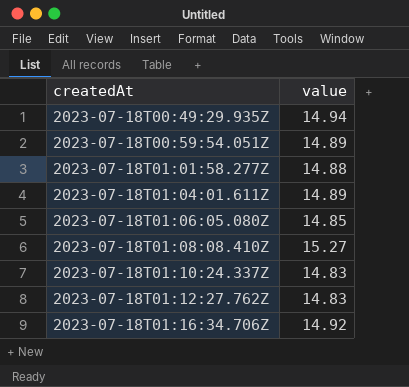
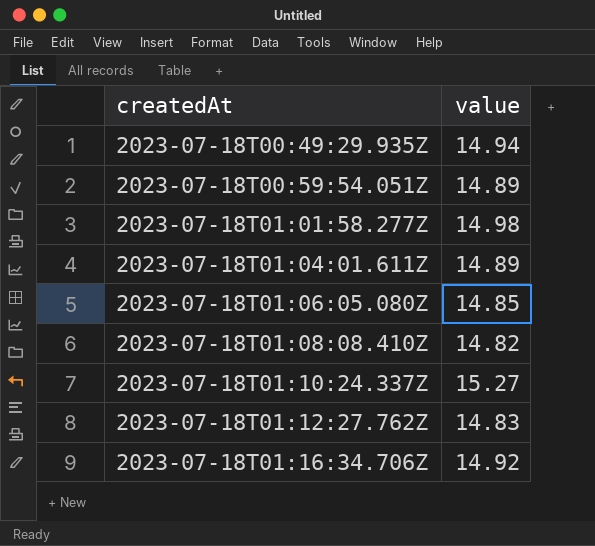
2023-07-18T01:01:58.277Z | value: 14.88 -> 14.98
2023-07-18T01:08:08.410Z | value: 15.27 -> 14.82
2023-07-18T01:10:24.337Z | value: 14.83 -> 15.27

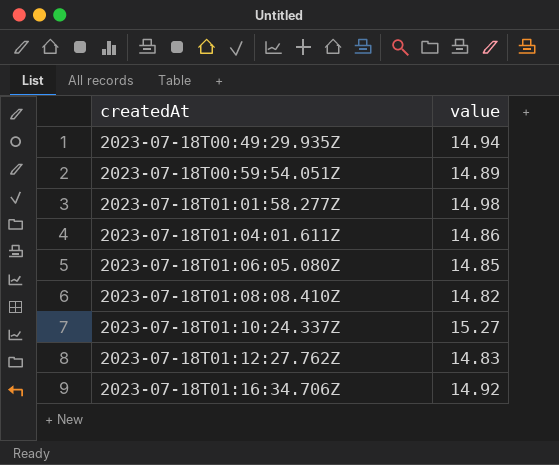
2023-07-18T01:04:01.611Z | value: 14.89 -> 14.86

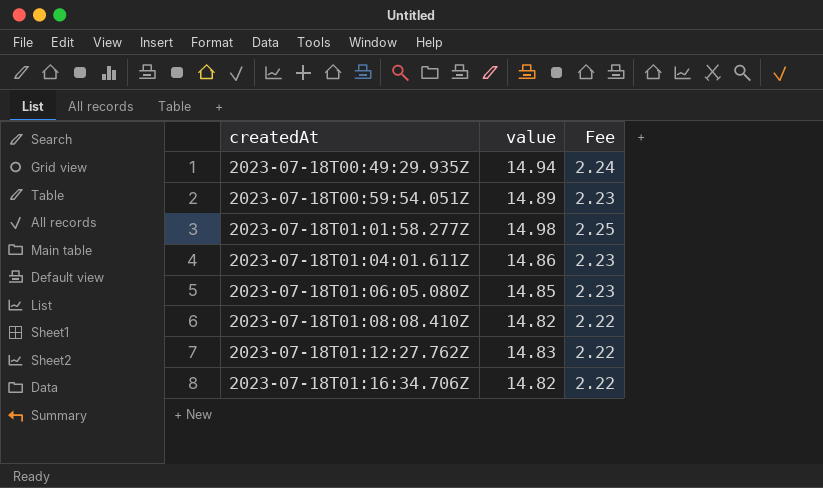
column Fee | formula: none -> [value] * 0.15
row 2023-07-18T01:10:24.337Z: 15.27 -> none
2023-07-18T01:16:34.706Z | value: 14.92 -> 14.82

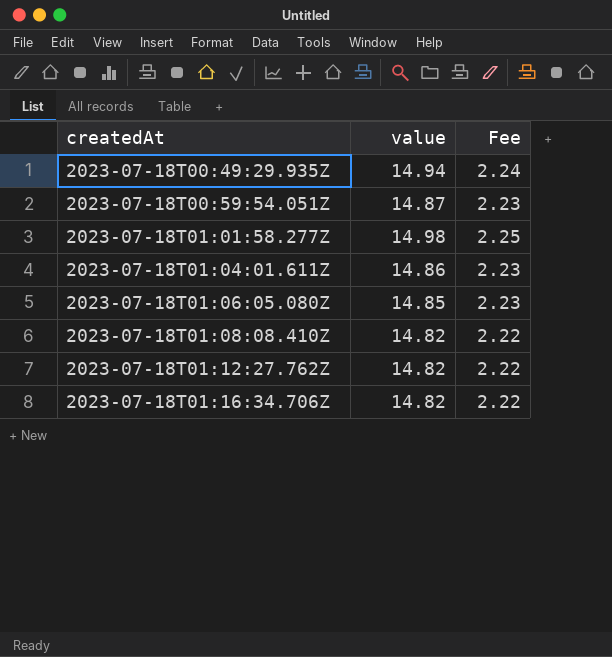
2023-07-18T00:59:54.051Z | value: 14.89 -> 14.87
2023-07-18T01:12:27.762Z | value: 14.83 -> 14.82

